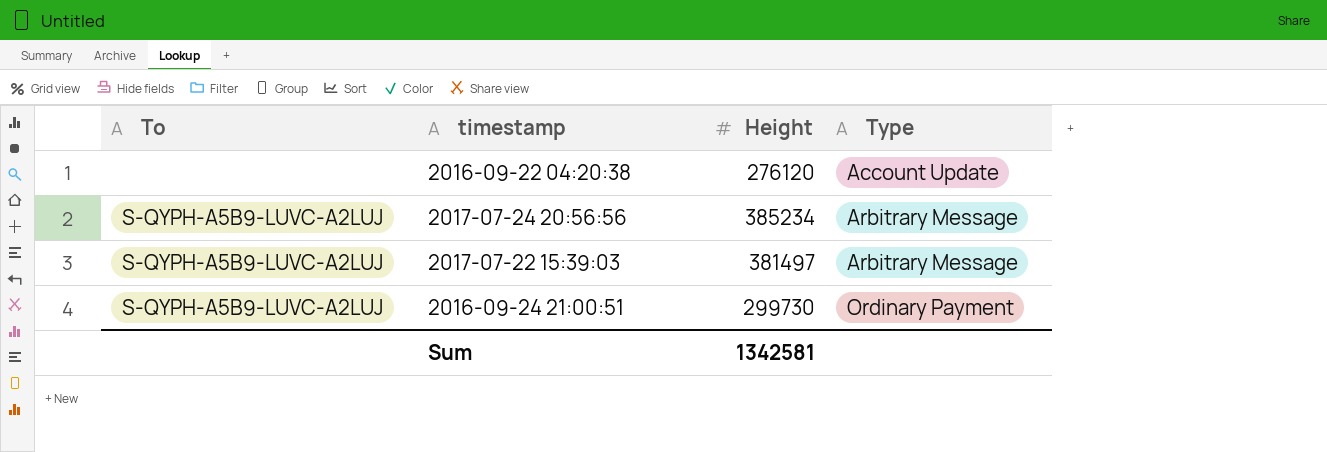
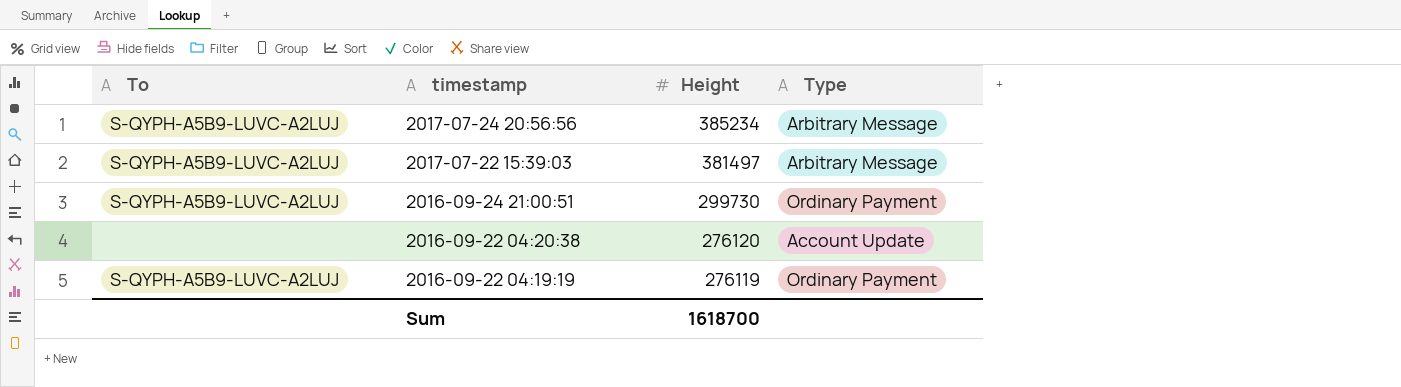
row order: Type ascending -> timestamp descending
row 2016-09-22 04:19:19: none -> S-QYPH-A5B9-LUVC-A2LUJ | 276119 | Ordinary Payment
Sum | Height: 1342581 -> 1618700

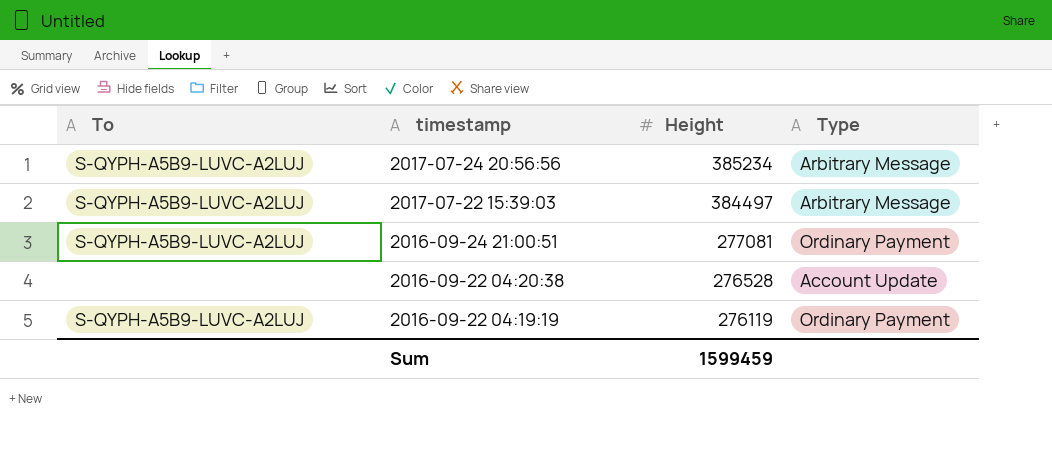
2017-07-22 15:39:03 | Height: 381497 -> 384497
2016-09-24 21:00:51 | Height: 299730 -> 277081
2016-09-22 04:20:38 | Height: 276120 -> 276528
Sum | Height: 1618700 -> 1599459

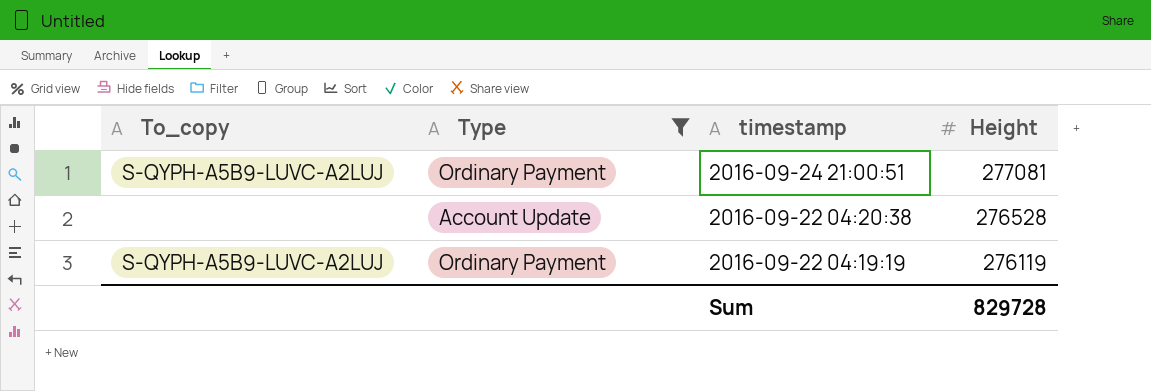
filter: none -> Type != Arbitrary Message
column name: To -> To_copy
column Type | position: 4 -> 2
Sum | Height: 1599459 -> 829728

